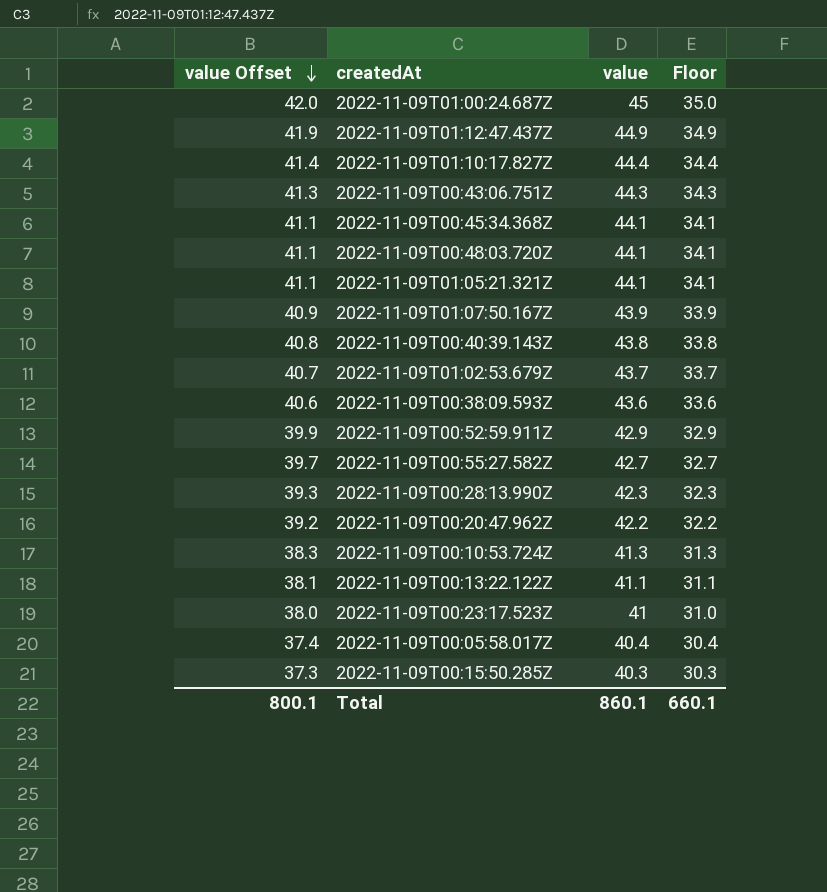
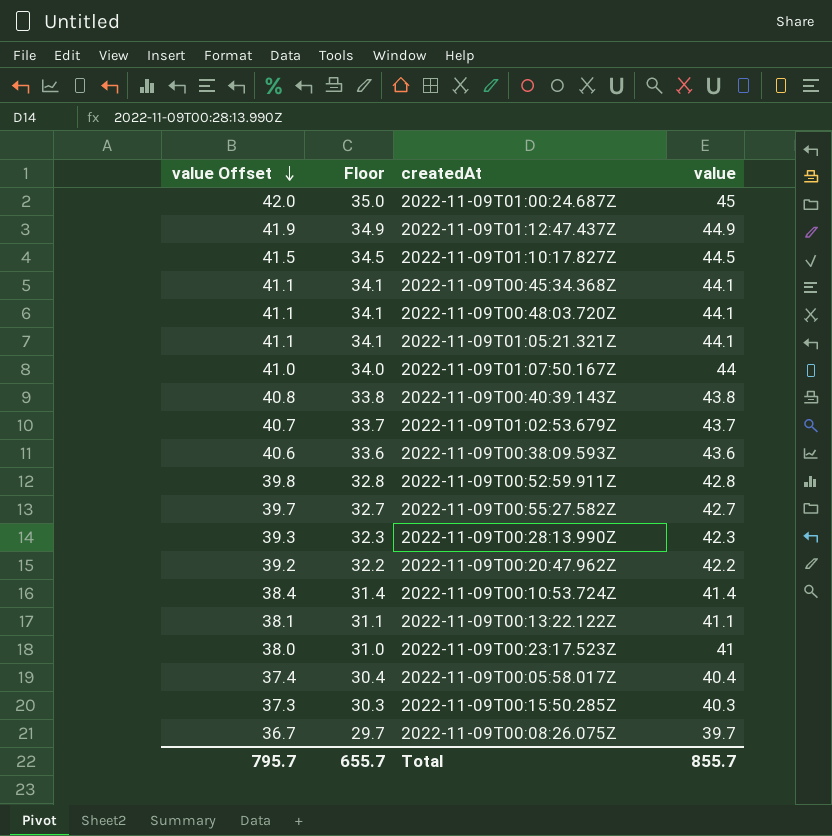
column Floor | position: 4 -> 2
row 2022-11-09T00:43:06.751Z: 41.3 | 44.3 | 34.3 -> none
2022-11-09T01:10:17.827Z | value Offset: 41.4 -> 41.5
2022-11-09T01:10:17.827Z | Floor: 34.4 -> 34.5
2022-11-09T01:10:17.827Z | value: 44.4 -> 44.5
2022-11-09T01:07:50.167Z | value Offset: 40.9 -> 41.0
2022-11-09T01:07:50.167Z | Floor: 33.9 -> 34.0
2022-11-09T01:07:50.167Z | value: 43.9 -> 44
2022-11-09T00:52:59.911Z | value Offset: 39.9 -> 39.8
2022-11-09T00:52:59.911Z | Floor: 32.9 -> 32.8
2022-11-09T00:52:59.911Z | value: 42.9 -> 42.8
2022-11-09T00:10:53.724Z | value Offset: 38.3 -> 38.4
2022-11-09T00:10:53.724Z | Floor: 31.3 -> 31.4
2022-11-09T00:10:53.724Z | value: 41.3 -> 41.4
row 2022-11-09T00:08:26.075Z: none -> 36.7 | 29.7 | 39.7
Total | value Offset: 800.1 -> 795.7
Total | Floor: 660.1 -> 655.7
Total | value: 860.1 -> 855.7

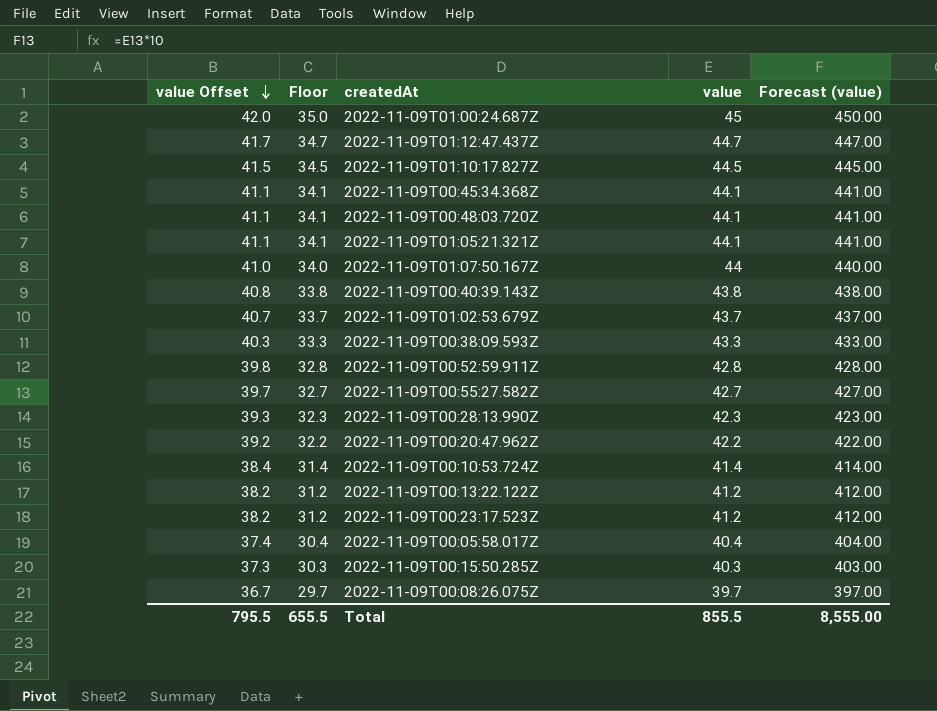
column Forecast (value) | formula: none -> [value] * 10
2022-11-09T01:12:47.437Z | value Offset: 41.9 -> 41.7
2022-11-09T01:12:47.437Z | Floor: 34.9 -> 34.7
2022-11-09T01:12:47.437Z | value: 44.9 -> 44.7
2022-11-09T00:38:09.593Z | value Offset: 40.6 -> 40.3
2022-11-09T00:38:09.593Z | Floor: 33.6 -> 33.3
2022-11-09T00:38:09.593Z | value: 43.6 -> 43.3
2022-11-09T00:13:22.122Z | value Offset: 38.1 -> 38.2
2022-11-09T00:13:22.122Z | Floor: 31.1 -> 31.2
2022-11-09T00:13:22.122Z | value: 41.1 -> 41.2
2022-11-09T00:23:17.523Z | value Offset: 38.0 -> 38.2
2022-11-09T00:23:17.523Z | Floor: 31.0 -> 31.2
2022-11-09T00:23:17.523Z | value: 41 -> 41.2
Total | value Offset: 795.7 -> 795.5
Total | Floor: 655.7 -> 655.5
Total | value: 855.7 -> 855.5

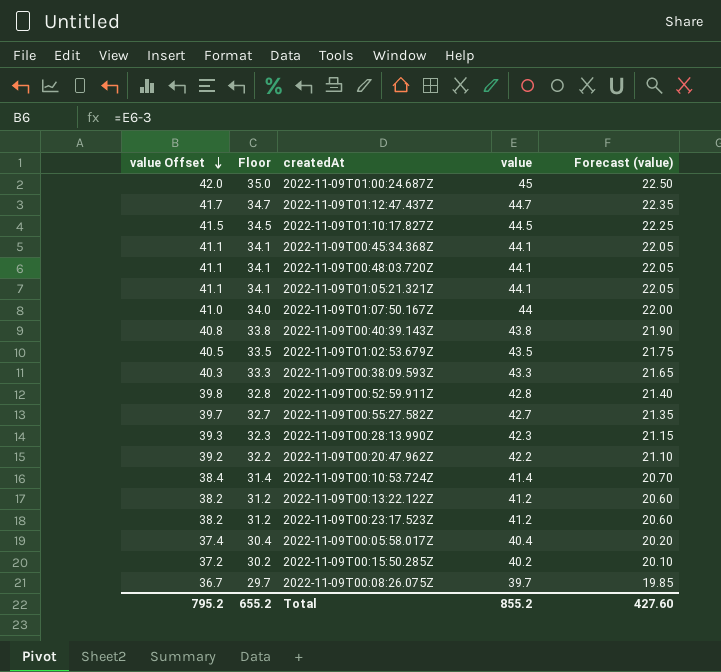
column Forecast (value) | formula: [value] * 10 -> [value] * 0.5
2022-11-09T01:02:53.679Z | value Offset: 40.7 -> 40.5
2022-11-09T01:02:53.679Z | Floor: 33.7 -> 33.5
2022-11-09T01:02:53.679Z | value: 43.7 -> 43.5
2022-11-09T00:15:50.285Z | value Offset: 37.3 -> 37.2
2022-11-09T00:15:50.285Z | Floor: 30.3 -> 30.2
2022-11-09T00:15:50.285Z | value: 40.3 -> 40.2
Total | value Offset: 795.5 -> 795.2
Total | Floor: 655.5 -> 655.2
Total | value: 855.5 -> 855.2
Total | Forecast (value): 8,555.00 -> 427.60

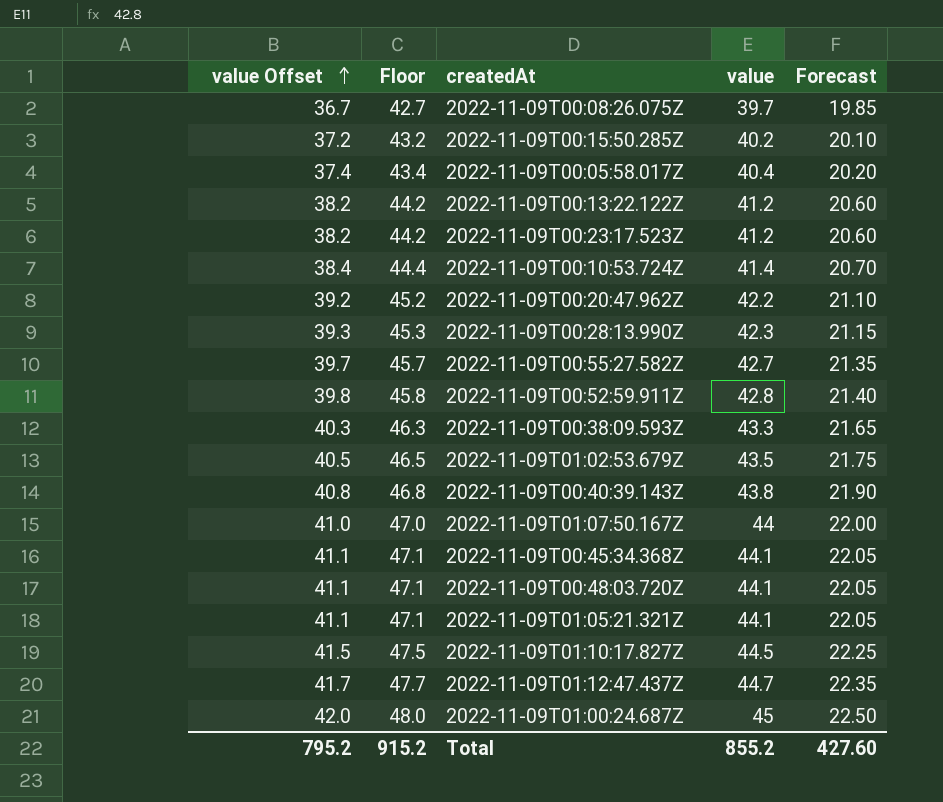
row order: value Offset descending -> value Offset ascending
column Floor | formula: [value] - 10 -> [value] + 3
column name: Forecast (value) -> Forecast
Total | Floor: 655.2 -> 915.2

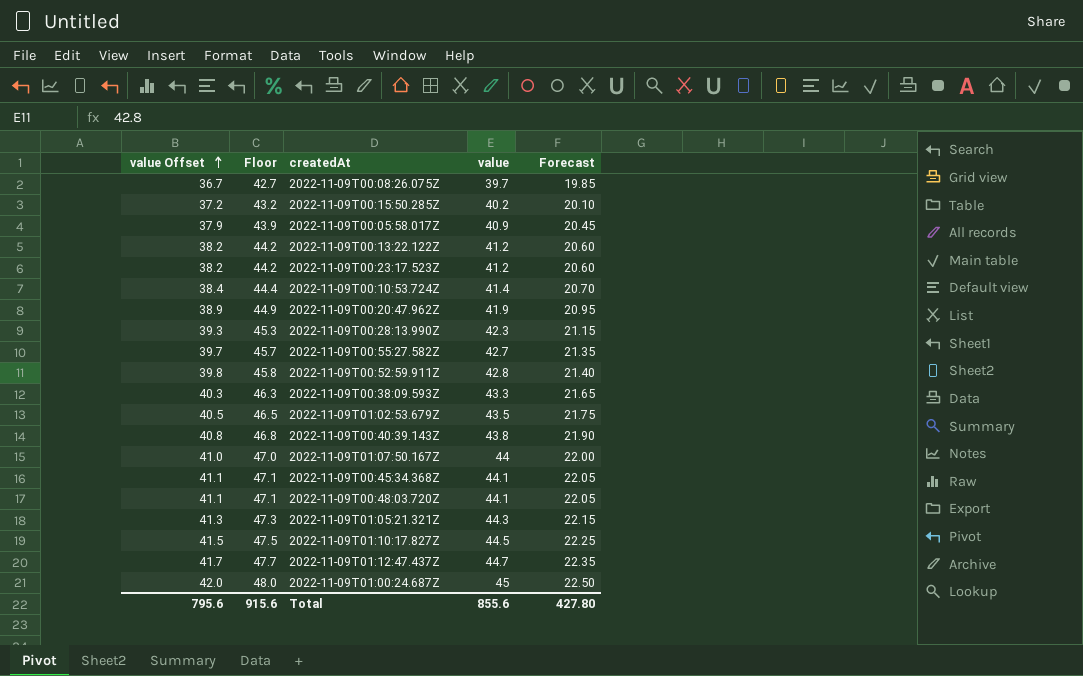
2022-11-09T00:05:58.017Z | value Offset: 37.4 -> 37.9
2022-11-09T00:05:58.017Z | Floor: 43.4 -> 43.9
2022-11-09T00:05:58.017Z | value: 40.4 -> 40.9
2022-11-09T00:05:58.017Z | Forecast: 20.20 -> 20.45
2022-11-09T00:20:47.962Z | value Offset: 39.2 -> 38.9
2022-11-09T00:20:47.962Z | Floor: 45.2 -> 44.9
2022-11-09T00:20:47.962Z | value: 42.2 -> 41.9
2022-11-09T00:20:47.962Z | Forecast: 21.10 -> 20.95
2022-11-09T01:05:21.321Z | value Offset: 41.1 -> 41.3
2022-11-09T01:05:21.321Z | Floor: 47.1 -> 47.3
2022-11-09T01:05:21.321Z | value: 44.1 -> 44.3
2022-11-09T01:05:21.321Z | Forecast: 22.05 -> 22.15
Total | value Offset: 795.2 -> 795.6
Total | Floor: 915.2 -> 915.6
Total | value: 855.2 -> 855.6
Total | Forecast: 427.60 -> 427.80

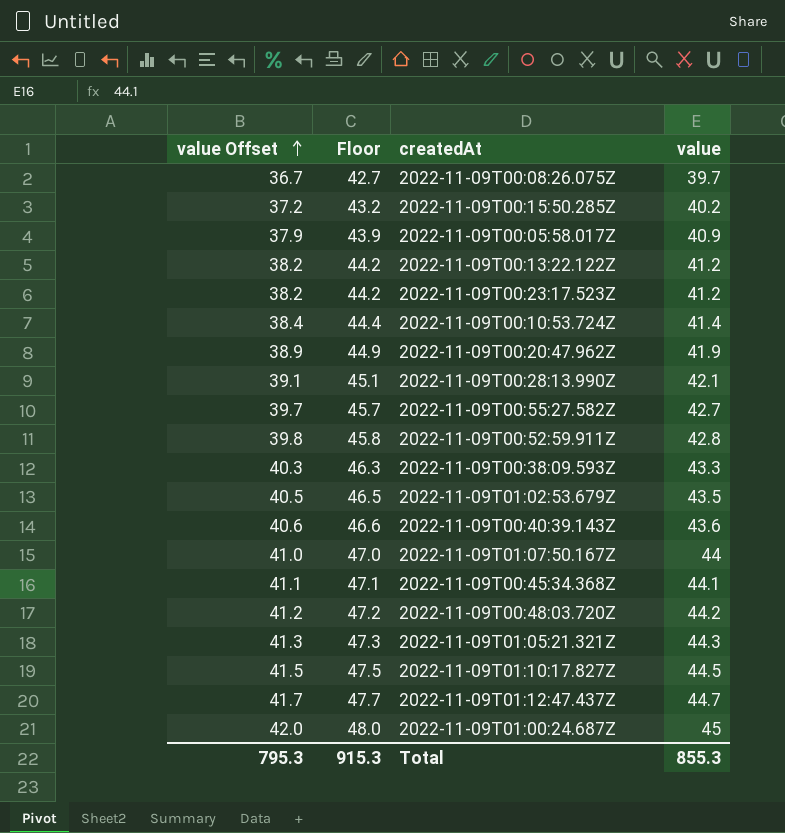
column Forecast | formula: [value] * 0.5 -> none
2022-11-09T00:28:13.990Z | value Offset: 39.3 -> 39.1
2022-11-09T00:28:13.990Z | Floor: 45.3 -> 45.1
2022-11-09T00:28:13.990Z | value: 42.3 -> 42.1
2022-11-09T00:40:39.143Z | value Offset: 40.8 -> 40.6
2022-11-09T00:40:39.143Z | Floor: 46.8 -> 46.6
2022-11-09T00:40:39.143Z | value: 43.8 -> 43.6
2022-11-09T00:48:03.720Z | value Offset: 41.1 -> 41.2
2022-11-09T00:48:03.720Z | Floor: 47.1 -> 47.2
2022-11-09T00:48:03.720Z | value: 44.1 -> 44.2
Total | value Offset: 795.6 -> 795.3
Total | Floor: 915.6 -> 915.3
Total | value: 855.6 -> 855.3

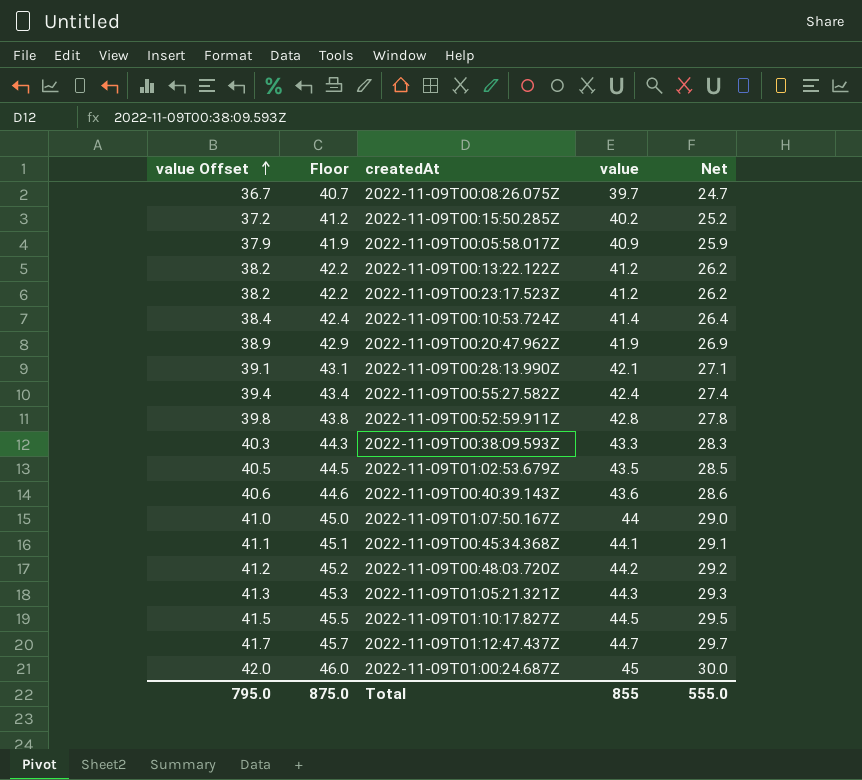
column Floor | formula: [value] + 3 -> [value] + 1
column Net | formula: none -> [value] - 15
2022-11-09T00:55:27.582Z | value Offset: 39.7 -> 39.4
2022-11-09T00:55:27.582Z | value: 42.7 -> 42.4
Total | value Offset: 795.3 -> 795.0
Total | Floor: 915.3 -> 875.0
Total | value: 855.3 -> 855

